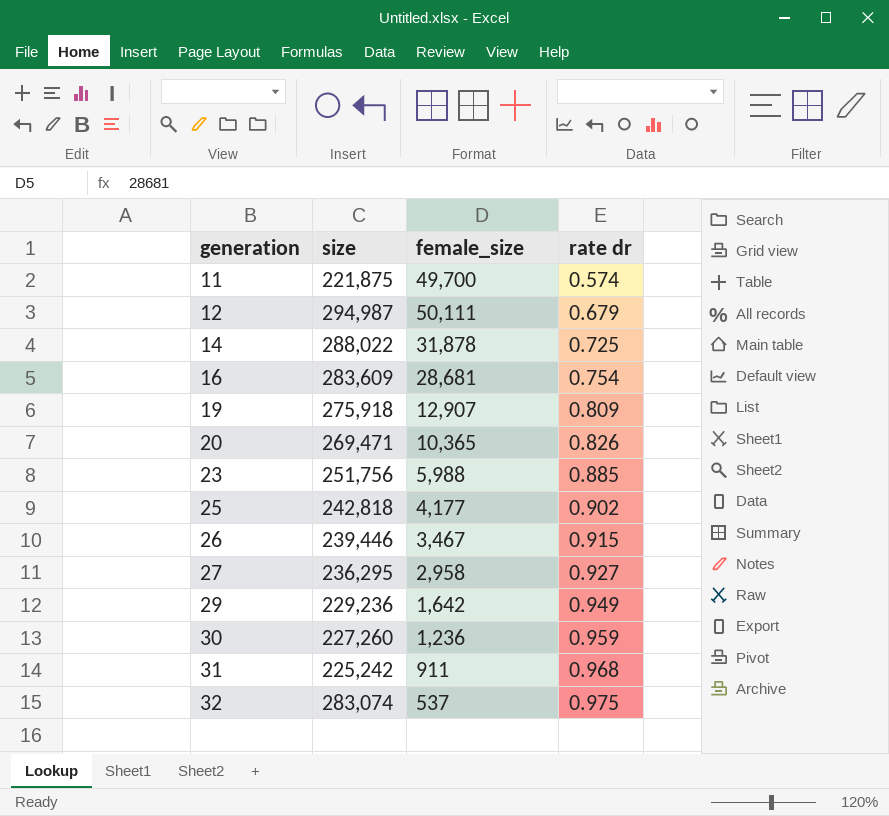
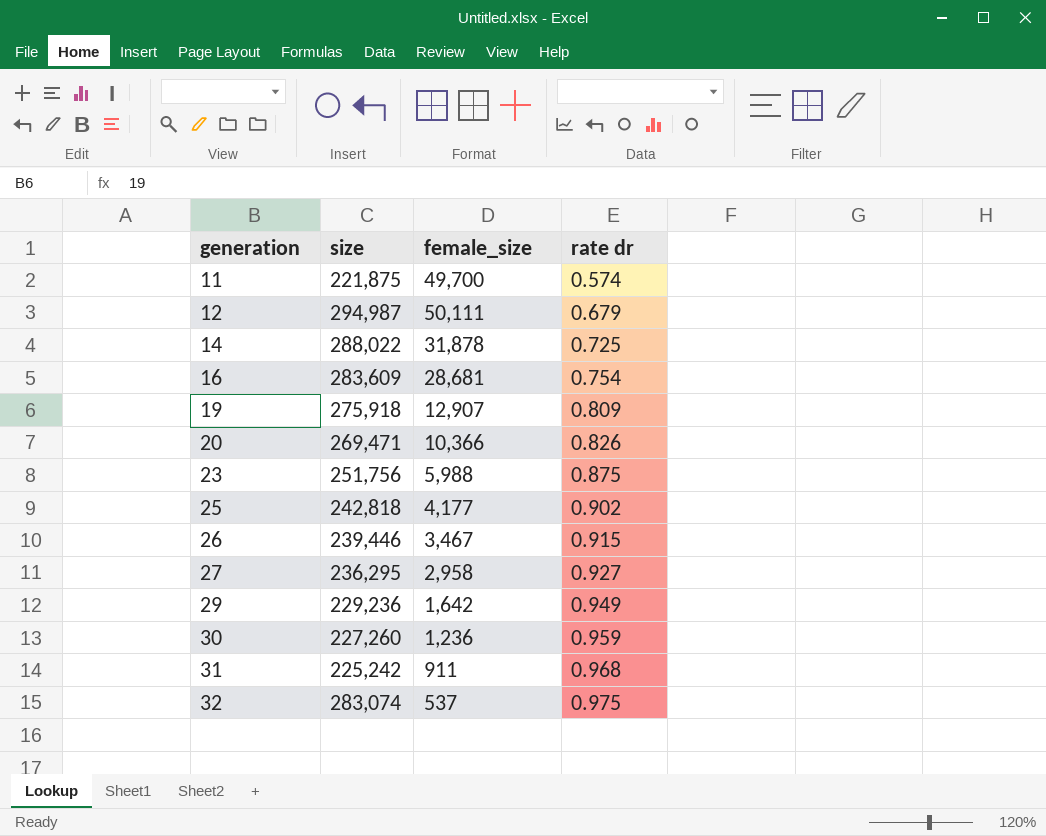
20 | female_size: 10,365 -> 10,366
23 | rate dr: 0.885 -> 0.875

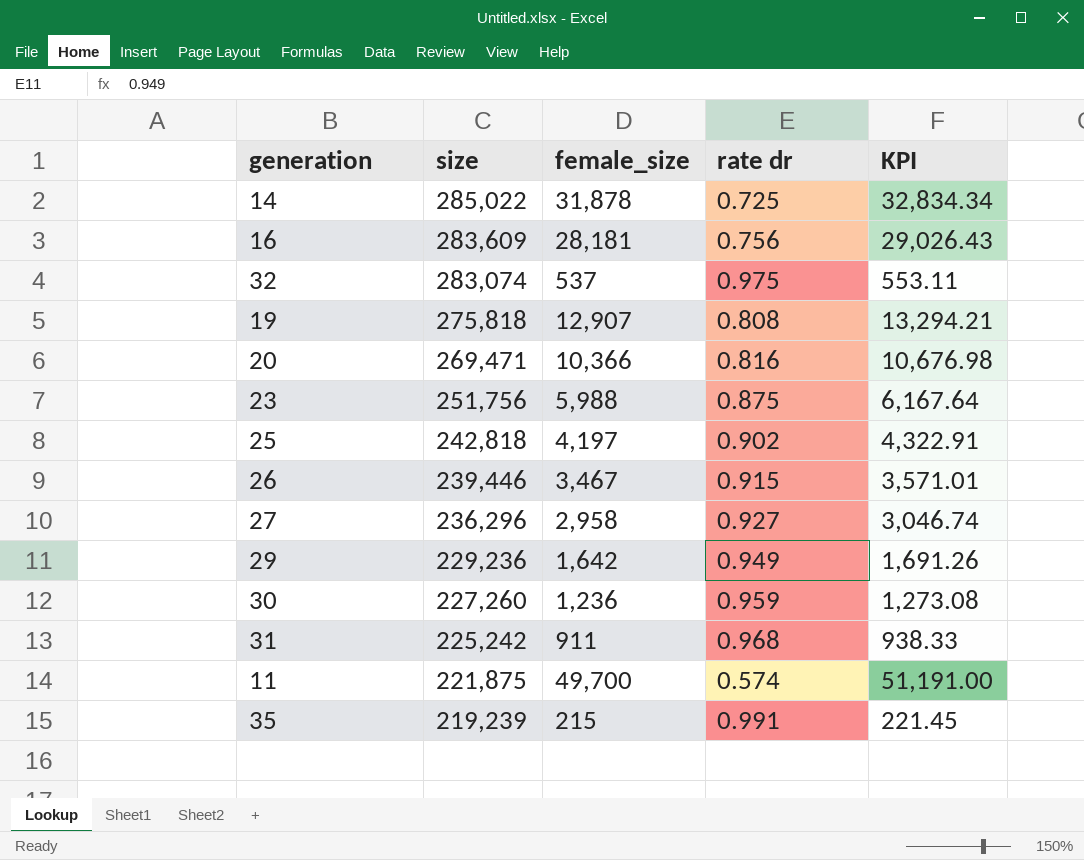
row order: generation ascending -> size descending
column KPI | formula: none -> [female_size] * 1.03
row 12: 294,987 | 50,111 | 0.679 -> none
14 | size: 288,022 -> 285,022
16 | female_size: 28,681 -> 28,181
16 | rate dr: 0.754 -> 0.756
19 | size: 275,918 -> 275,818
19 | rate dr: 0.809 -> 0.808
20 | rate dr: 0.826 -> 0.816
25 | female_size: 4,177 -> 4,197
27 | size: 236,295 -> 236,296
row 35: none -> 219,239 | 215 | 0.991 | 221.45

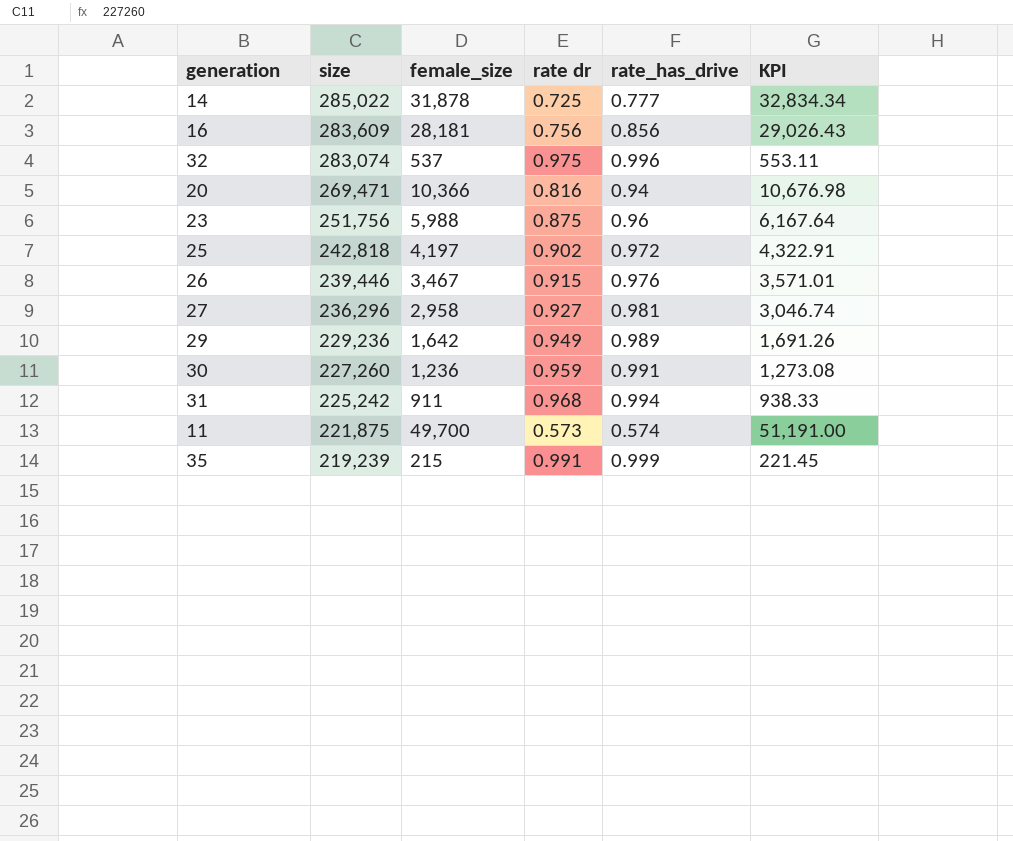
column rate_has_drive | position: none -> 5
row 19: 275,818 | 12,907 | 0.808 | 13,294.21 -> none
11 | rate dr: 0.574 -> 0.573

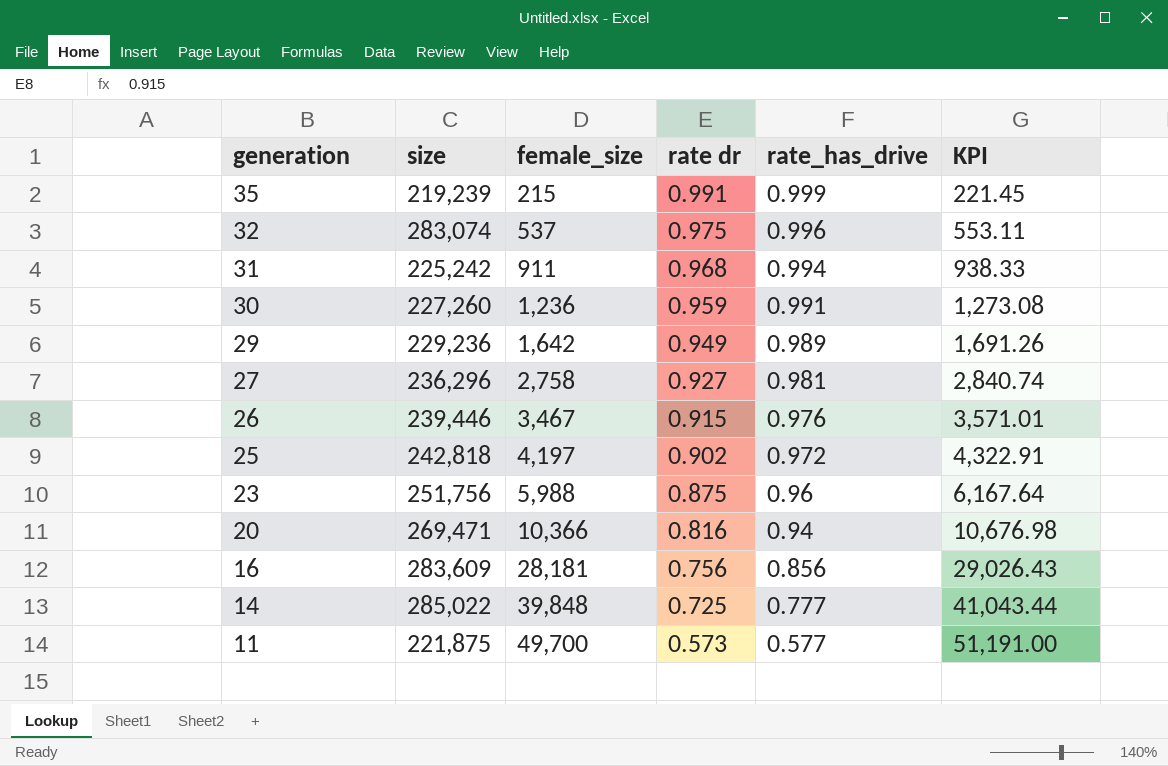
row order: size descending -> generation descending
27 | female_size: 2,958 -> 2,758
27 | KPI: 3,046.74 -> 2,840.74
14 | female_size: 31,878 -> 39,848
14 | KPI: 32,834.34 -> 41,043.44
11 | rate_has_drive: 0.574 -> 0.577

